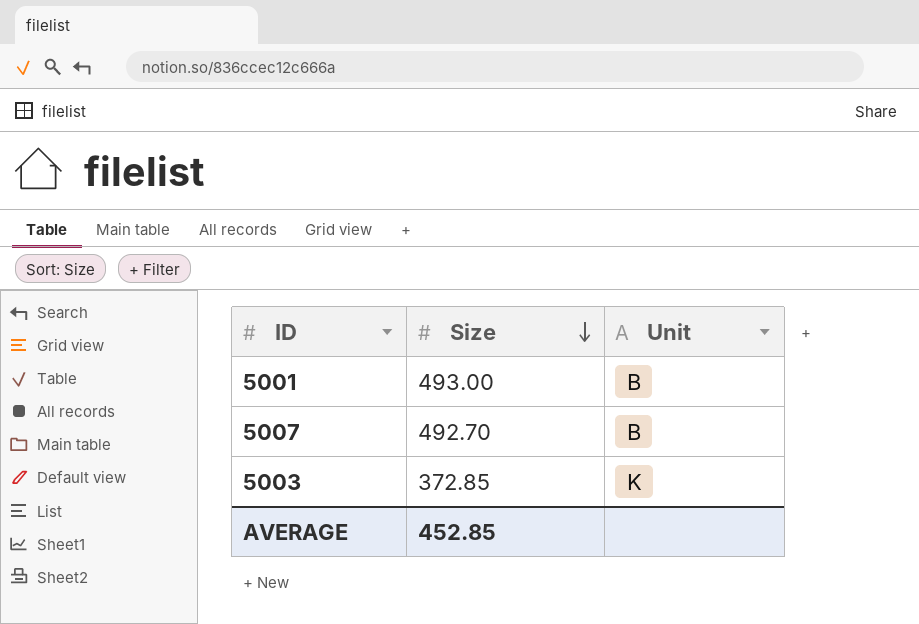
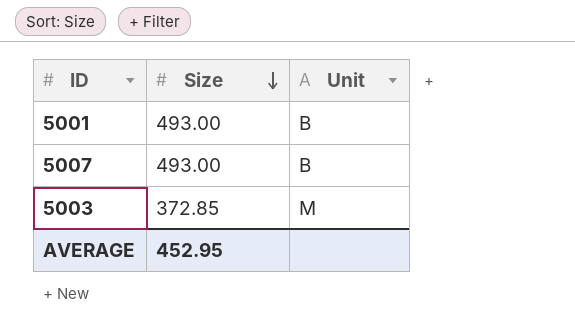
5007 | Size: 492.70 -> 493.00
5003 | Unit: K -> M
AVERAGE | Size: 452.85 -> 452.95

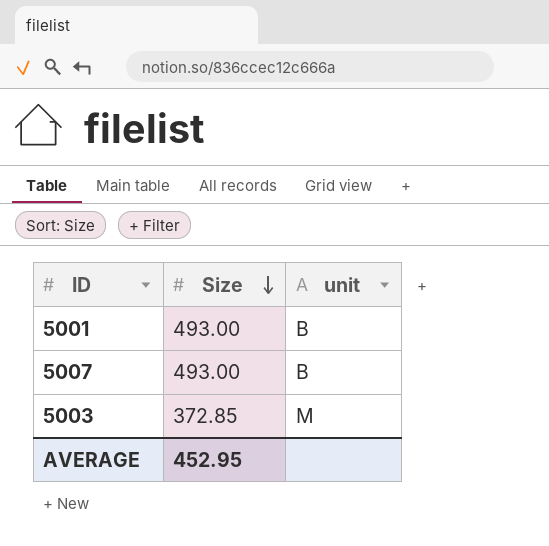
column name: Unit -> unit

